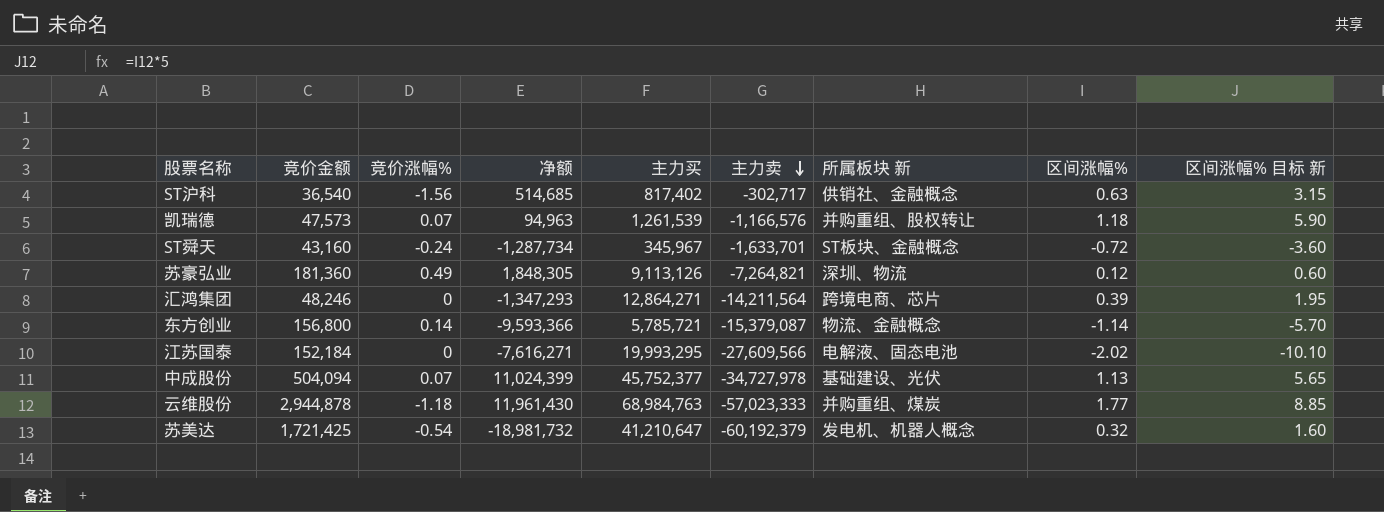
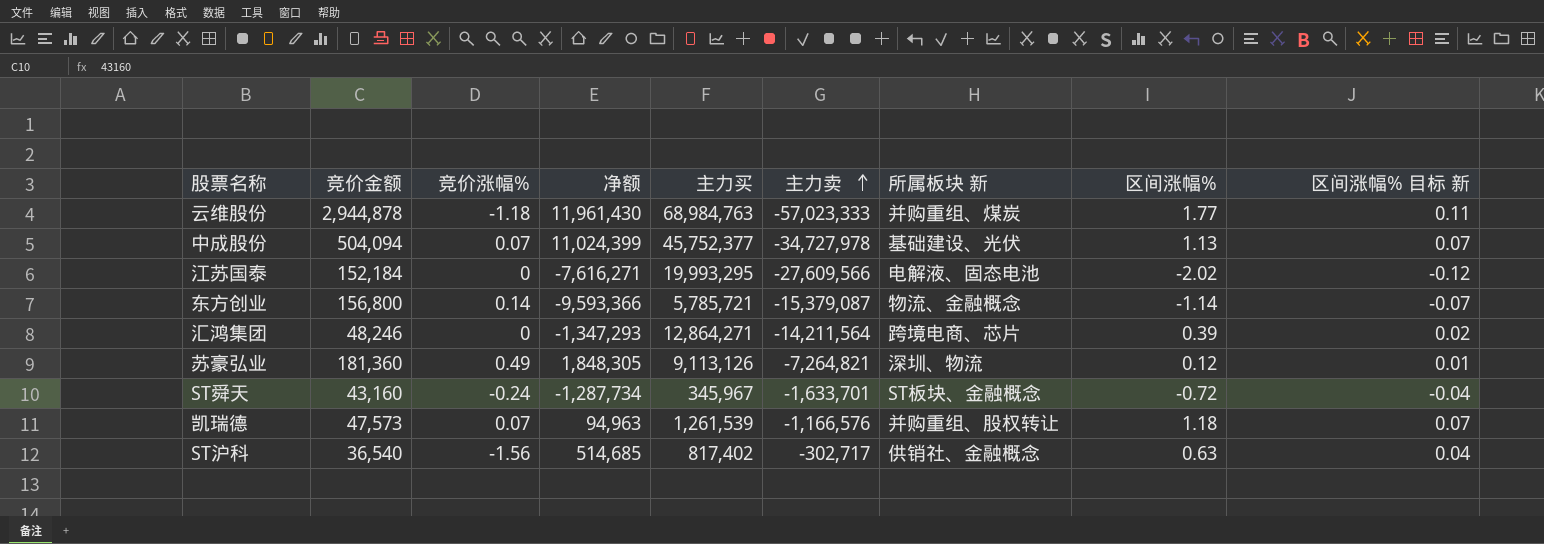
row order: 主力卖 descending -> 主力卖 ascending
column 区间涨幅% 目标 新 | formula: [区间涨幅%] * 5 -> [区间涨幅%] * 0.06
row 苏美达: 1,721,425 | -0.54 | -18,981,732 | 41,210,647 | -60,192,379 | 发电机、机器人概念 | 0.32 | 1.60 -> none

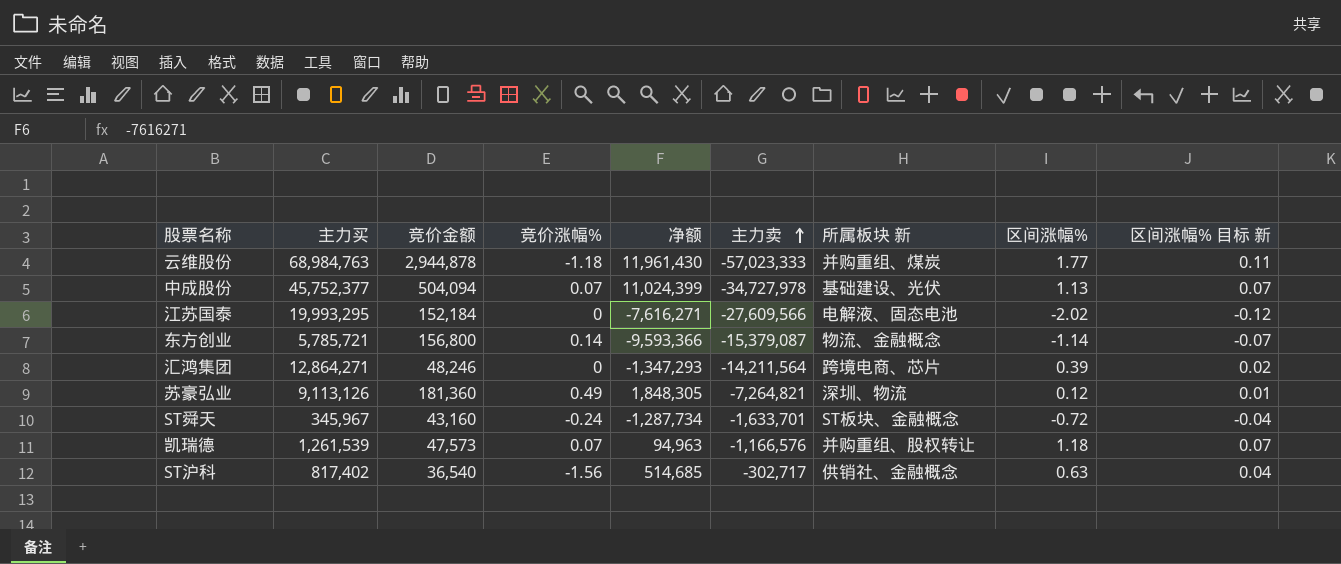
column 主力买 | position: 5 -> 2

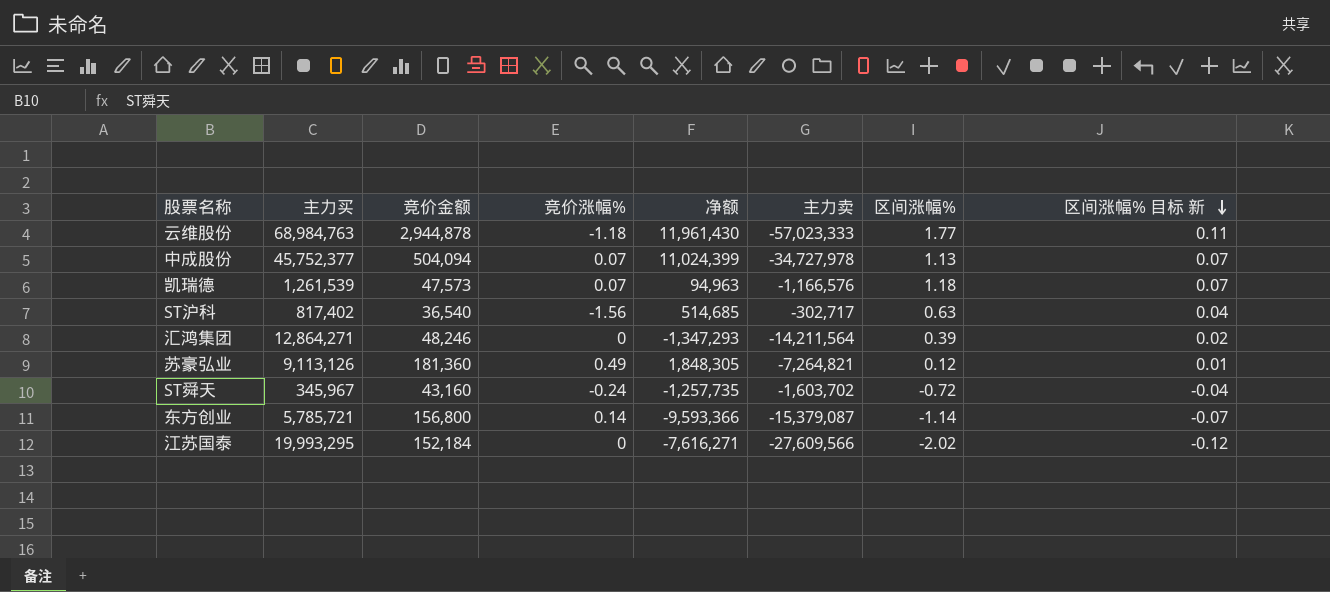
row order: 主力卖 ascending -> 区间涨幅% 目标 新 descending
column 所属板块 新 | position: 7 -> none
ST舜天 | 净额: -1,287,734 -> -1,257,735
ST舜天 | 主力卖: -1,633,701 -> -1,603,702

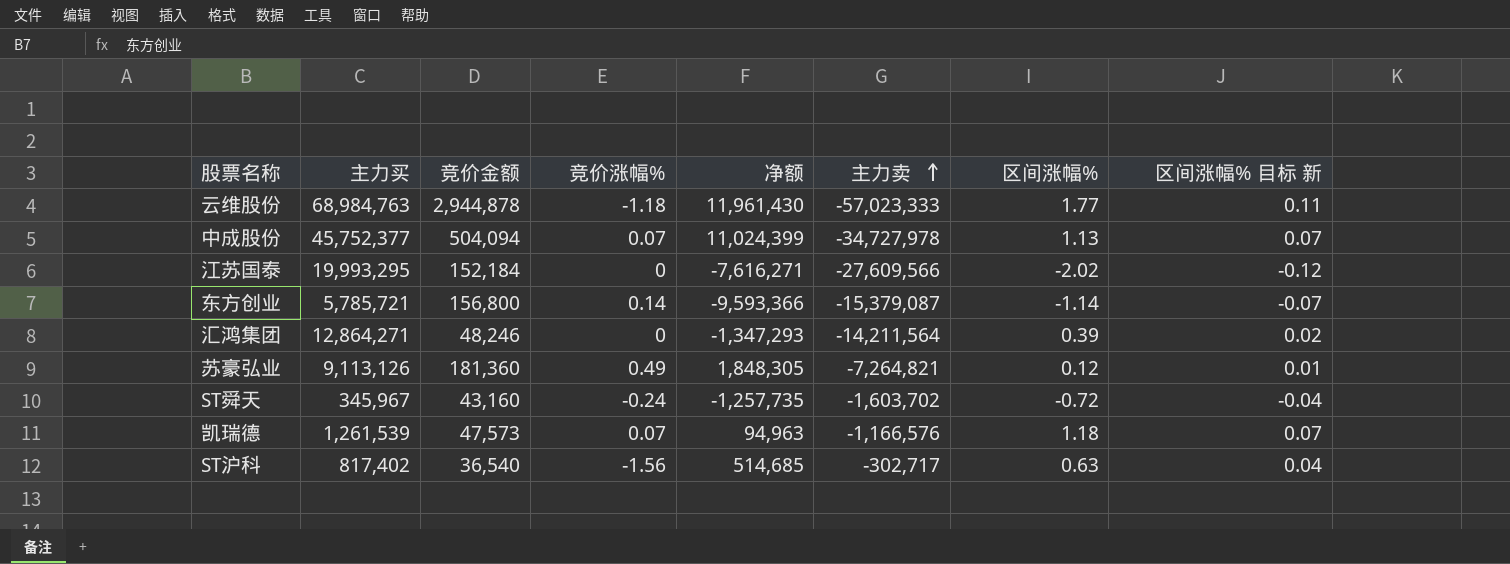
row order: 区间涨幅% 目标 新 descending -> 主力卖 ascending

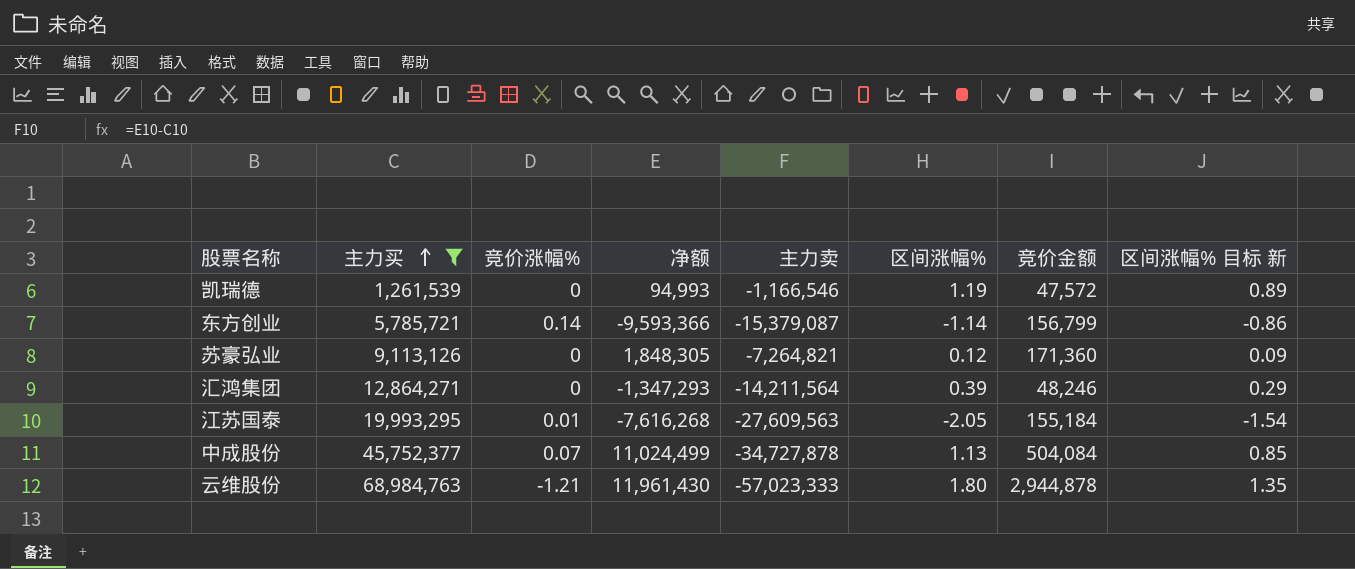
filter: none -> 主力买 >= 1,261,539
row order: 主力卖 ascending -> 主力买 ascending
column 竞价金额 | position: 3 -> 7
column 区间涨幅% 目标 新 | formula: [区间涨幅%] * 0.06 -> [区间涨幅%] * 0.75
凯瑞德 | 竞价涨幅%: 0.07 -> 0
凯瑞德 | 净额: 94,963 -> 94,993
凯瑞德 | 主力卖: -1,166,576 -> -1,166,546
凯瑞德 | 区间涨幅%: 1.18 -> 1.19
凯瑞德 | 竞价金额: 47,573 -> 47,572
东方创业 | 竞价金额: 156,800 -> 156,799
苏豪弘业 | 竞价涨幅%: 0.49 -> 0
苏豪弘业 | 竞价金额: 181,360 -> 171,360
江苏国泰 | 竞价涨幅%: 0 -> 0.01
江苏国泰 | 净额: -7,616,271 -> -7,616,268
江苏国泰 | 主力卖: -27,609,566 -> -27,609,563
江苏国泰 | 区间涨幅%: -2.02 -> -2.05
江苏国泰 | 竞价金额: 152,184 -> 155,184
中成股份 | 净额: 11,024,399 -> 11,024,499
中成股份 | 主力卖: -34,727,978 -> -34,727,878
中成股份 | 竞价金额: 504,094 -> 504,084
云维股份 | 竞价涨幅%: -1.18 -> -1.21
云维股份 | 区间涨幅%: 1.77 -> 1.80

